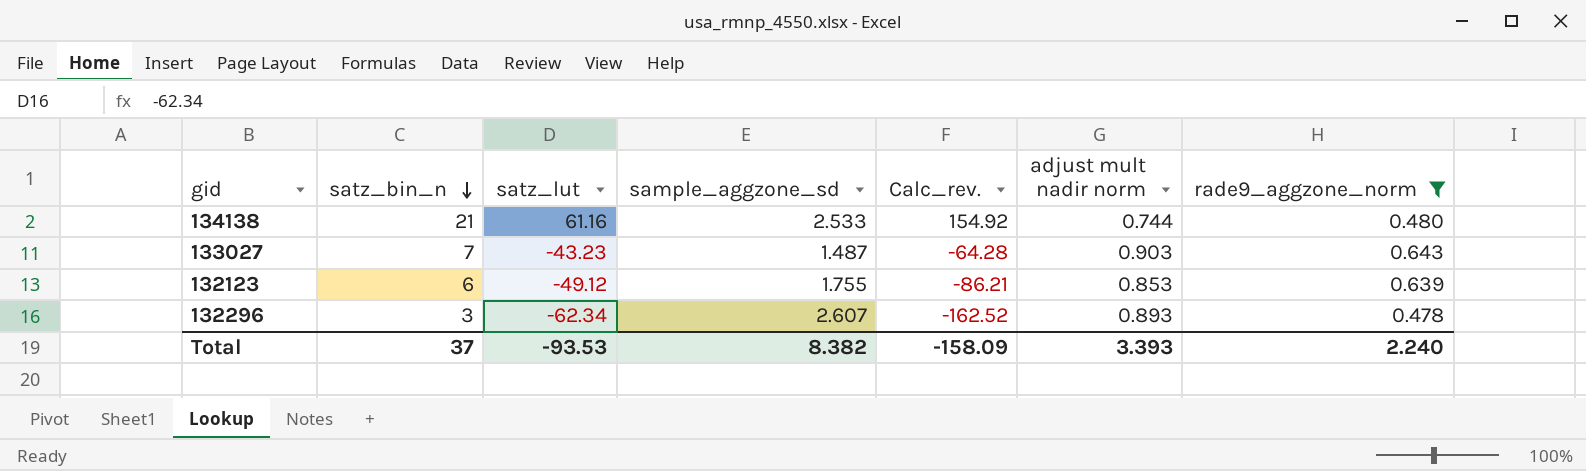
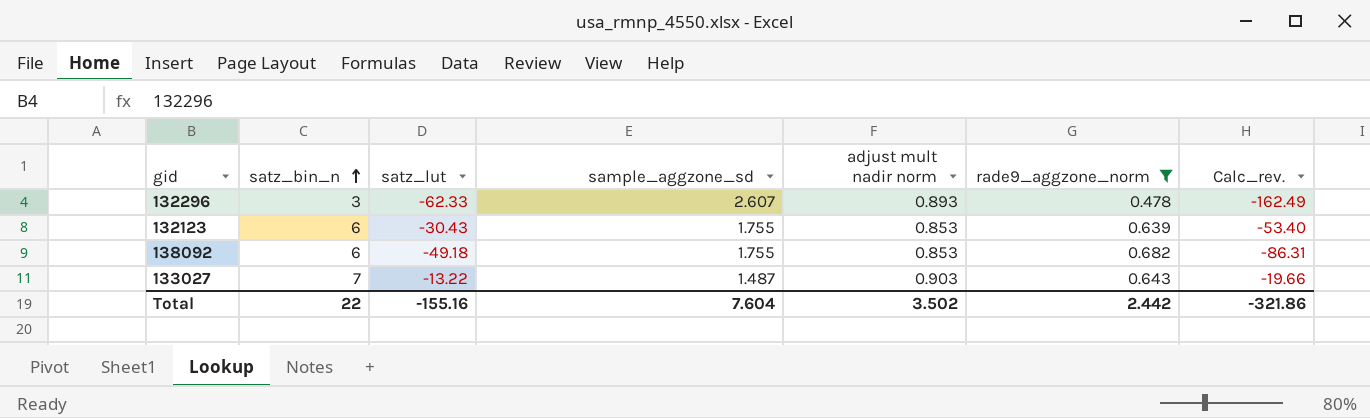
row order: satz_bin_n descending -> satz_bin_n ascending
column Calc_rev. | position: 5 -> 7
row 134138: 21 | 61.16 | 2.533 | 154.92 | 0.744 | 0.480 -> none
132296 | satz_lut: -62.34 -> -62.33
132296 | Calc_rev.: -162.52 -> -162.49
132123 | satz_lut: -49.12 -> -30.43
132123 | Calc_rev.: -86.21 -> -53.40
row 138092: none -> 6 | -49.18 | 1.755 | 0.853 | 0.682 | -86.31
133027 | satz_lut: -43.23 -> -13.22
133027 | Calc_rev.: -64.28 -> -19.66
Total | satz_bin_n: 37 -> 22
Total | satz_lut: -93.53 -> -155.16
Total | sample_aggzone_sd: 8.382 -> 7.604
Total | adjust mult nadir norm: 3.393 -> 3.502
Total | rade9_aggzone_norm: 2.240 -> 2.442
Total | Calc_rev.: -158.09 -> -321.86

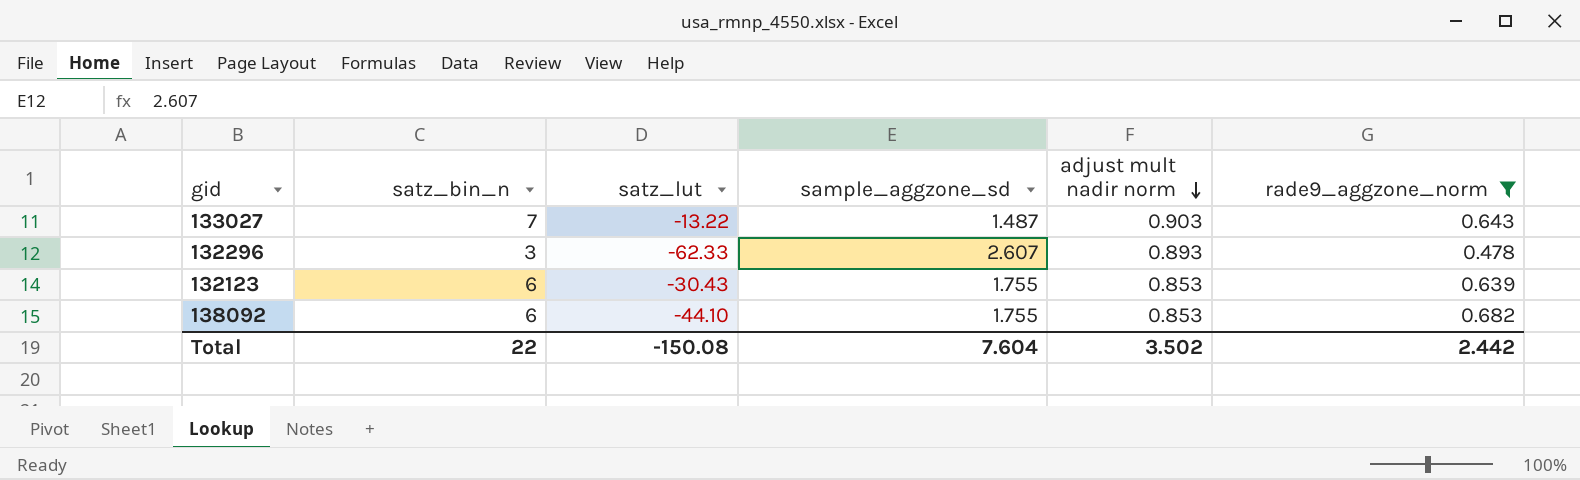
row order: satz_bin_n ascending -> adjust mult nadir norm descending
column Calc_rev. | formula: [satz_lut] * [sample_aggzone_sd] -> none
138092 | satz_lut: -49.18 -> -44.10
Total | satz_lut: -155.16 -> -150.08

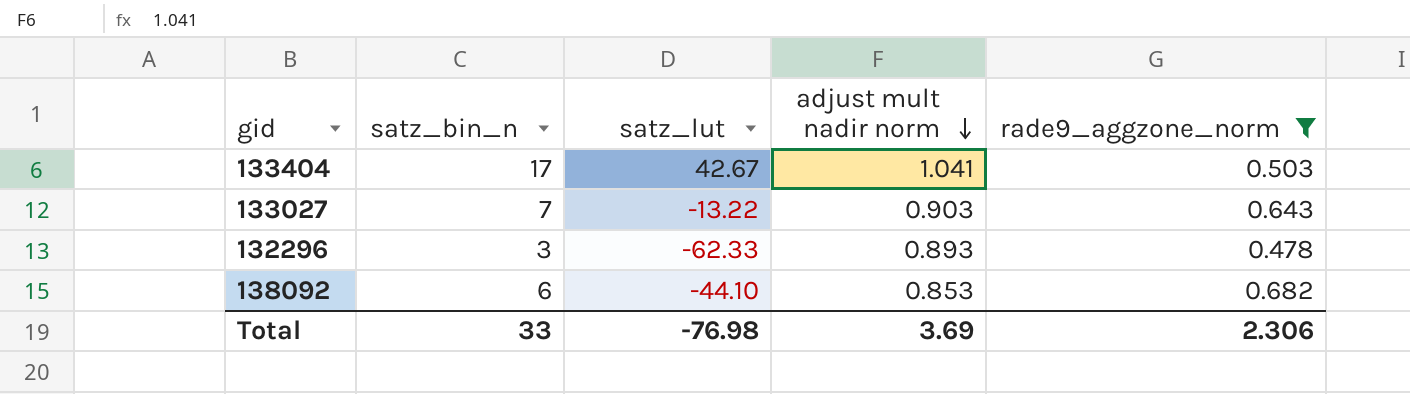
column sample_aggzone_sd | position: 4 -> none
row 132123: 6 | -30.43 | 1.755 | 0.853 | 0.639 -> none
row 133404: none -> 17 | 42.67 | 1.041 | 0.503
Total | satz_bin_n: 22 -> 33
Total | satz_lut: -150.08 -> -76.98
Total | adjust mult nadir norm: 3.502 -> 3.69
Total | rade9_aggzone_norm: 2.442 -> 2.306

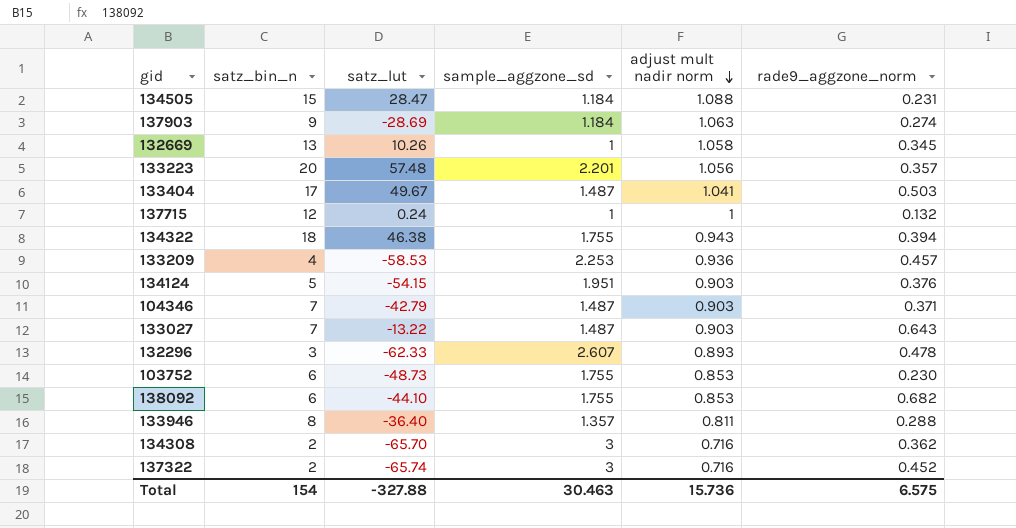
filter: rade9_aggzone_norm >= 0.478 -> none
column sample_aggzone_sd | position: none -> 4
133404 | satz_lut: 42.67 -> 49.67
Total | satz_bin_n: 33 -> 154
Total | satz_lut: -76.98 -> -327.88
Total | adjust mult nadir norm: 3.69 -> 15.736
Total | rade9_aggzone_norm: 2.306 -> 6.575

